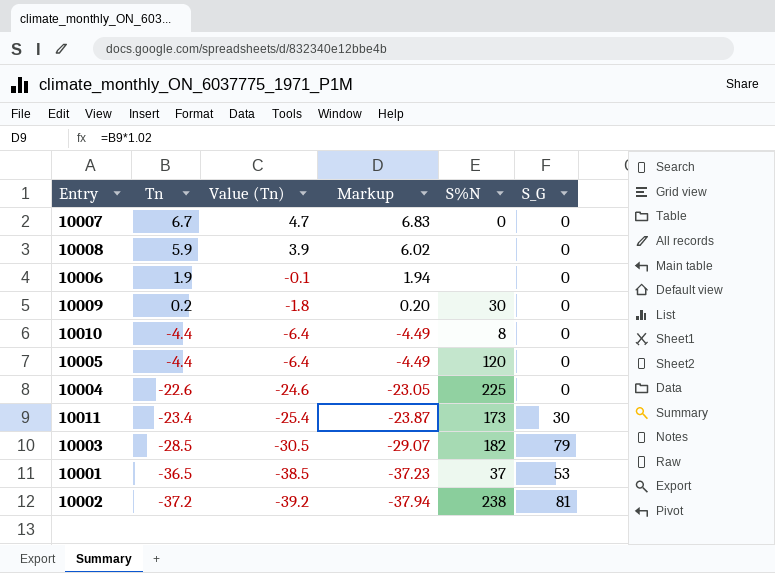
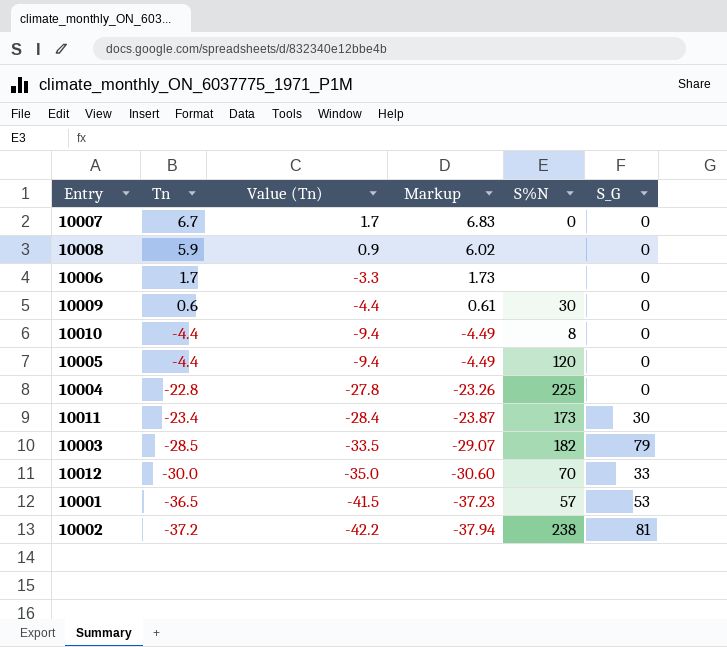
column Value (Tn) | formula: [Tn] - 2 -> [Tn] - 5
10006 | Tn: 1.9 -> 1.7
10006 | Markup: 1.94 -> 1.73
10009 | Tn: 0.2 -> 0.6
10009 | Markup: 0.20 -> 0.61
10004 | Tn: -22.6 -> -22.8
10004 | Markup: -23.05 -> -23.26
row 10012: none -> -30.0 | -35.0 | -30.60 | 70 | 33
10001 | S%N: 37 -> 57

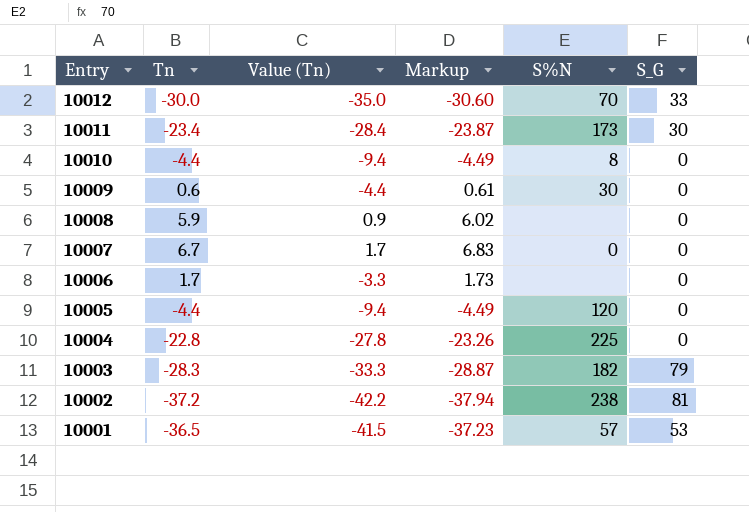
row order: Tn descending -> Entry descending
10003 | Tn: -28.5 -> -28.3
10003 | Value (Tn): -33.5 -> -33.3
10003 | Markup: -29.07 -> -28.87

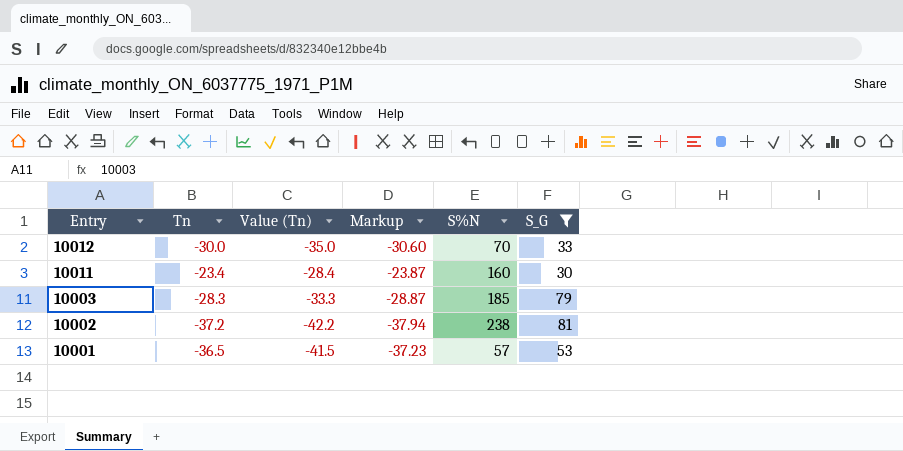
filter: none -> S_G != 0
10011 | S%N: 173 -> 160
10003 | S%N: 182 -> 185

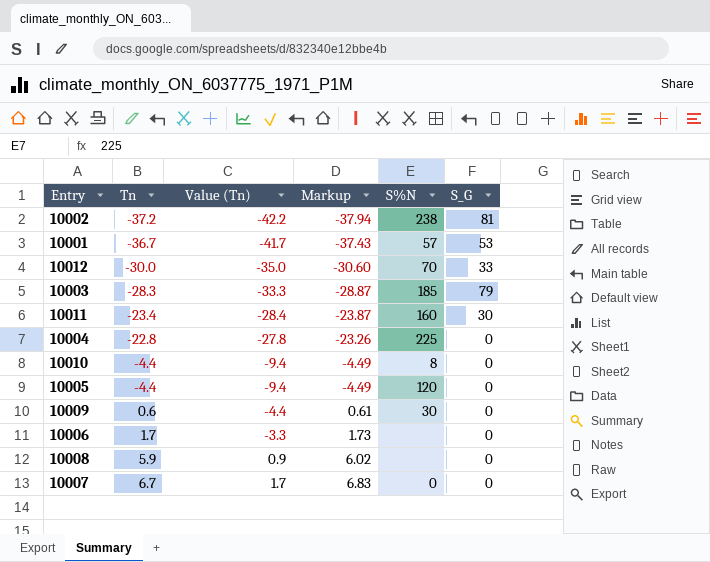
filter: S_G != 0 -> none
row order: Entry descending -> Tn ascending
10001 | Tn: -36.5 -> -36.7
10001 | Value (Tn): -41.5 -> -41.7
10001 | Markup: -37.23 -> -37.43

